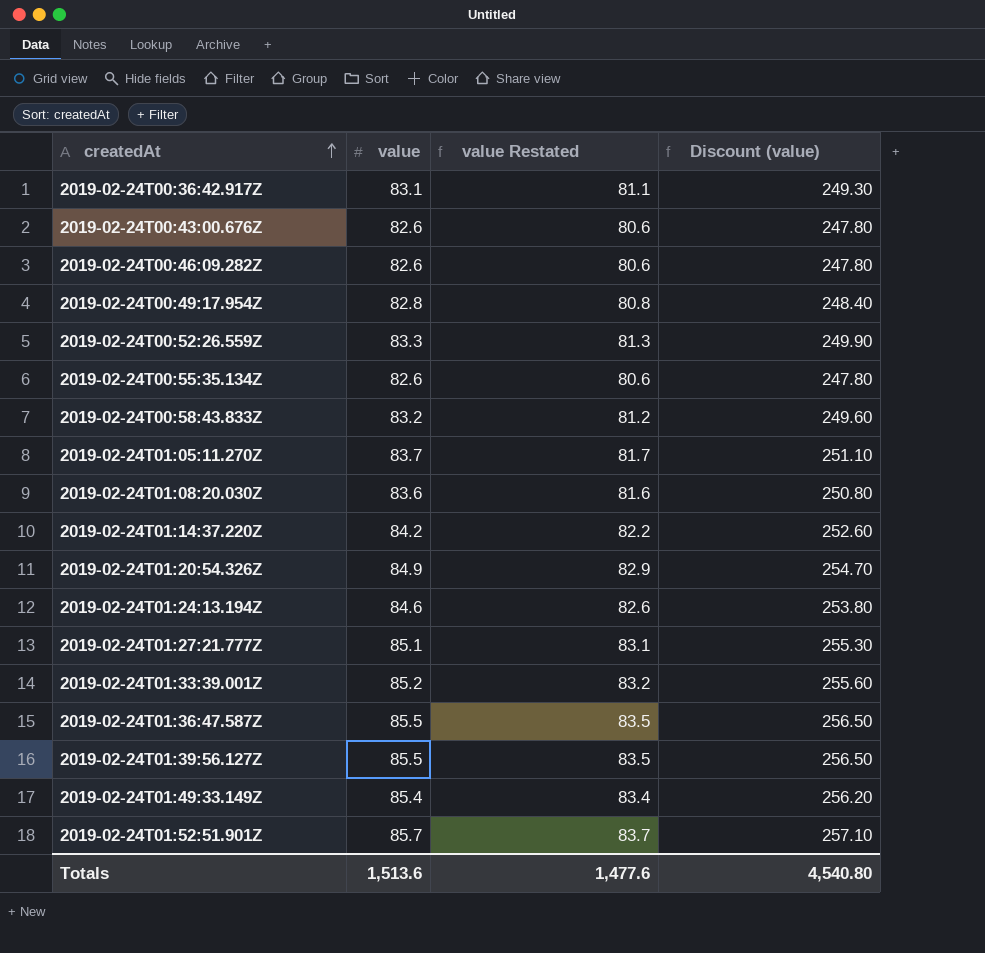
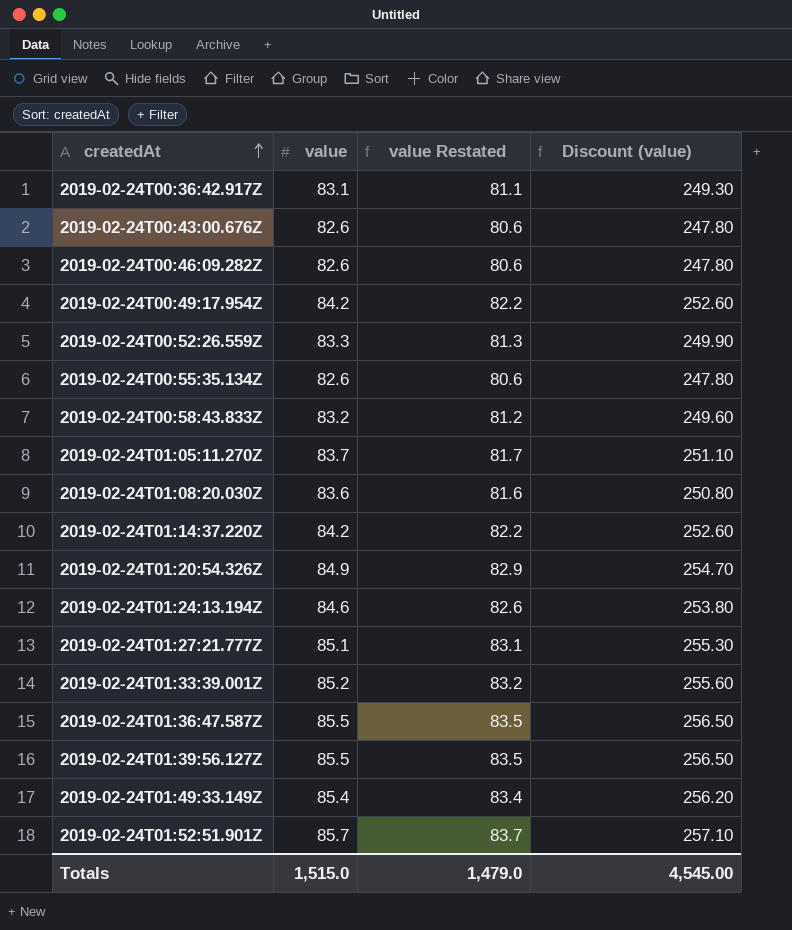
2019-02-24T00:49:17.954Z | value: 82.8 -> 84.2
2019-02-24T00:49:17.954Z | value Restated: 80.8 -> 82.2
2019-02-24T00:49:17.954Z | Discount (value): 248.40 -> 252.60
Totals | value: 1,513.6 -> 1,515.0
Totals | value Restated: 1,477.6 -> 1,479.0
Totals | Discount (value): 4,540.80 -> 4,545.00

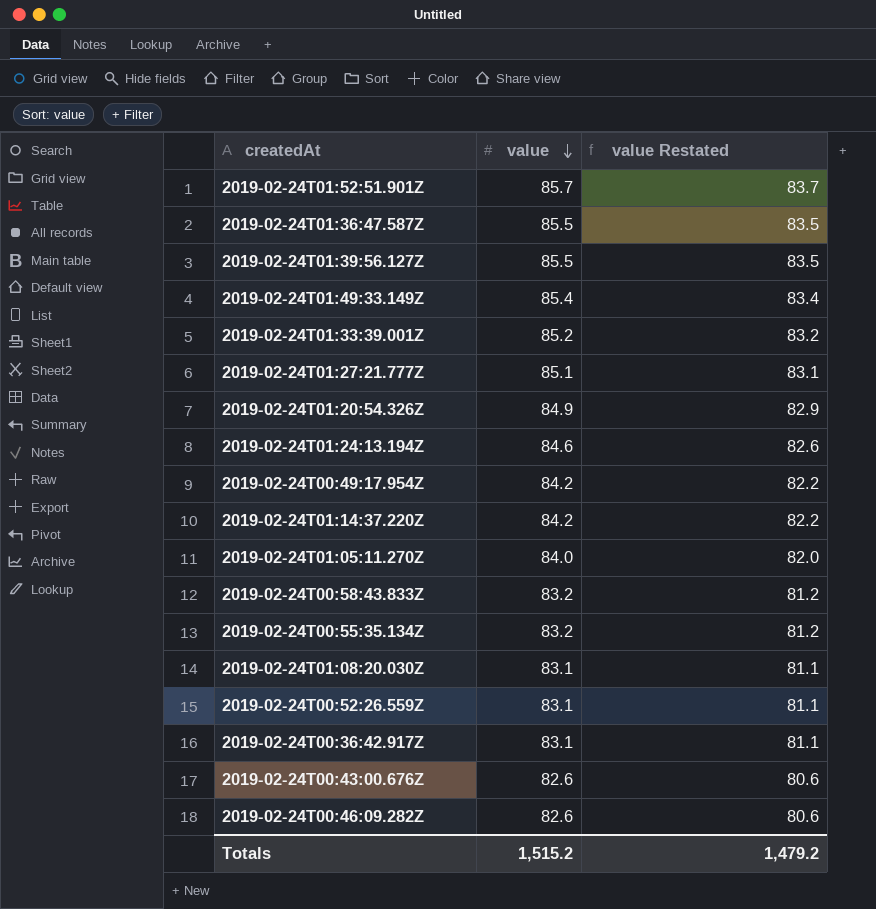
row order: createdAt ascending -> value descending
column Discount (value) | formula: [value] * 3 -> none
2019-02-24T01:05:11.270Z | value: 83.7 -> 84.0
2019-02-24T01:05:11.270Z | value Restated: 81.7 -> 82.0
2019-02-24T00:55:35.134Z | value: 82.6 -> 83.2
2019-02-24T00:55:35.134Z | value Restated: 80.6 -> 81.2
2019-02-24T01:08:20.030Z | value: 83.6 -> 83.1
2019-02-24T01:08:20.030Z | value Restated: 81.6 -> 81.1
2019-02-24T00:52:26.559Z | value: 83.3 -> 83.1
2019-02-24T00:52:26.559Z | value Restated: 81.3 -> 81.1
Totals | value: 1,515.0 -> 1,515.2
Totals | value Restated: 1,479.0 -> 1,479.2

